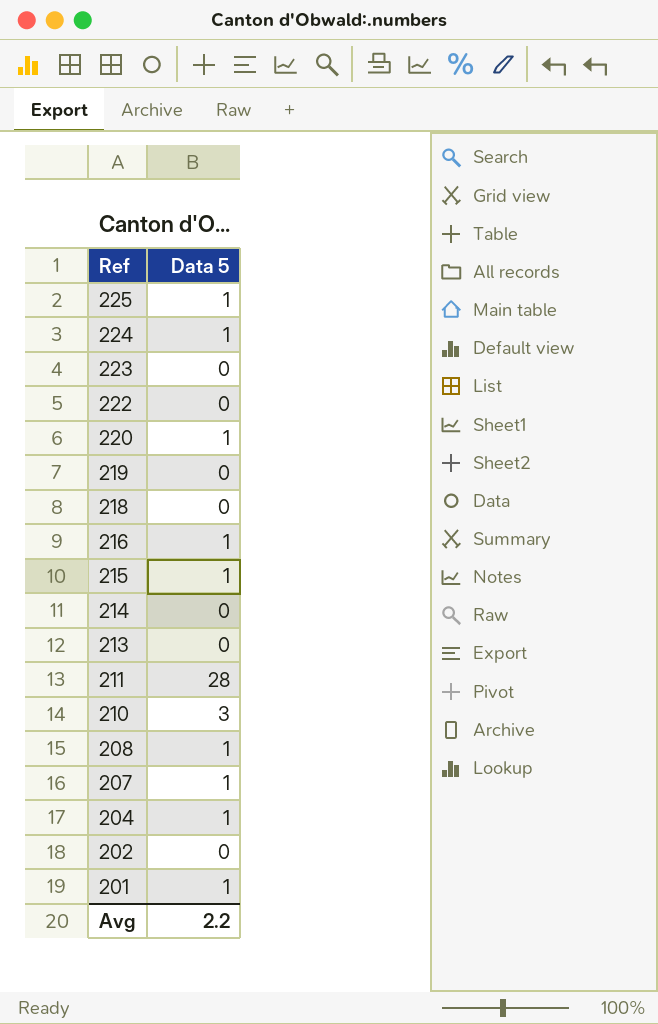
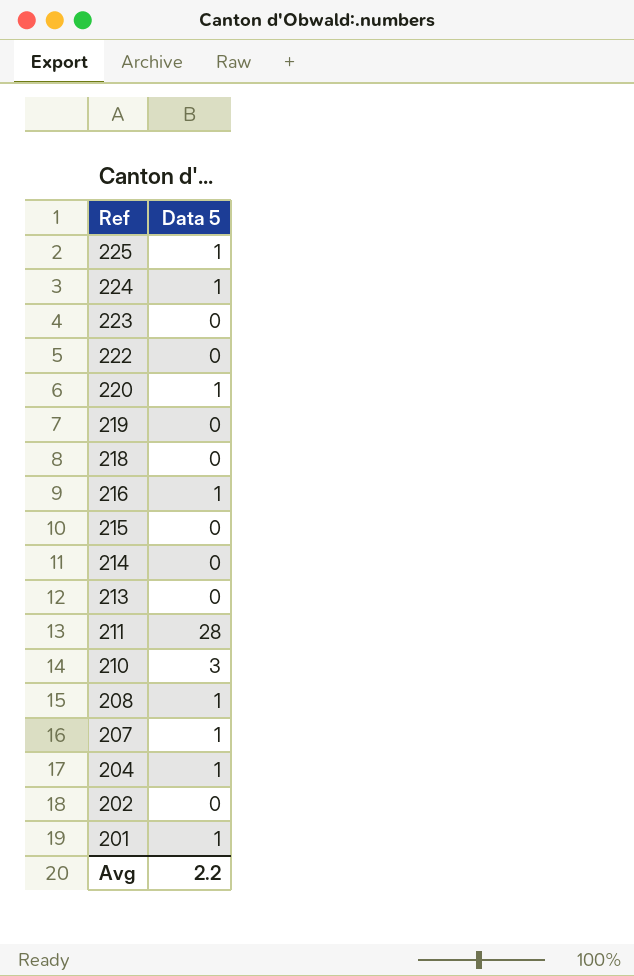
215 | Data 5: 1 -> 0

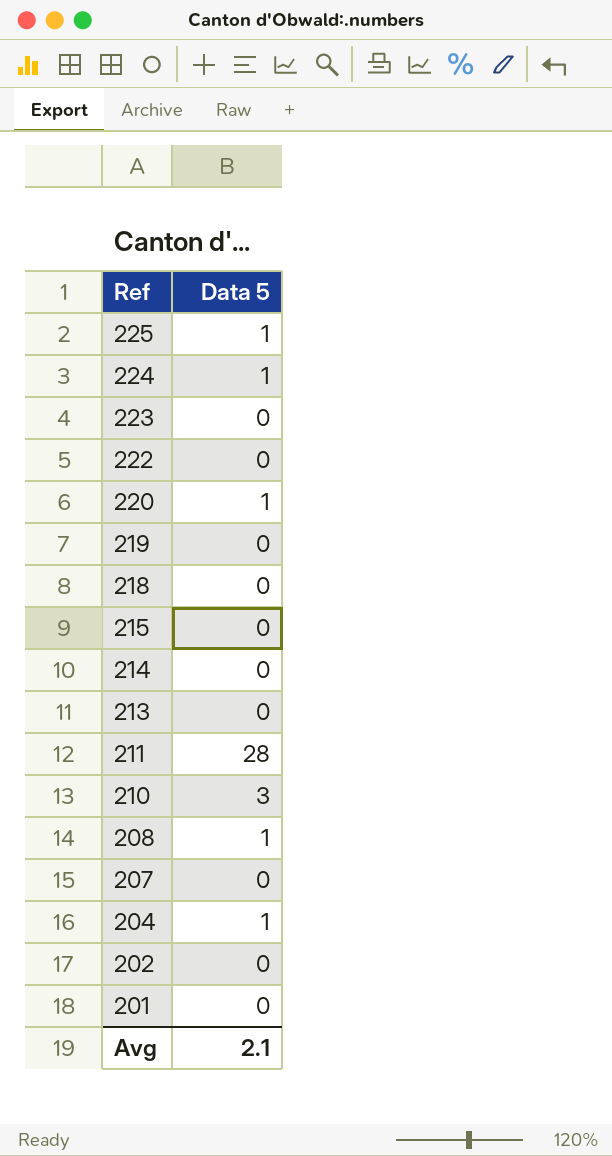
row 216: 1 -> none
207 | Data 5: 1 -> 0
201 | Data 5: 1 -> 0
Avg | Data 5: 2.2 -> 2.1

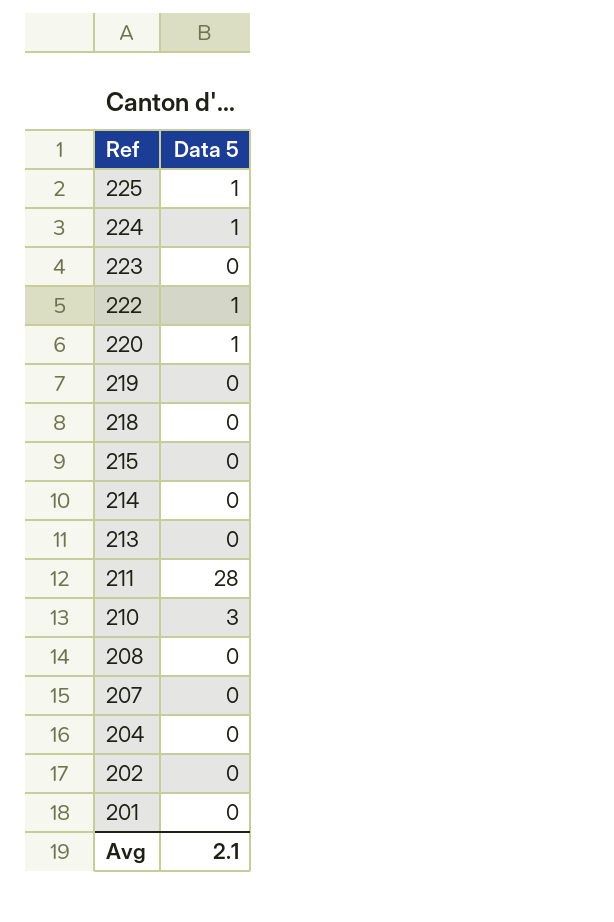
222 | Data 5: 0 -> 1
208 | Data 5: 1 -> 0
204 | Data 5: 1 -> 0

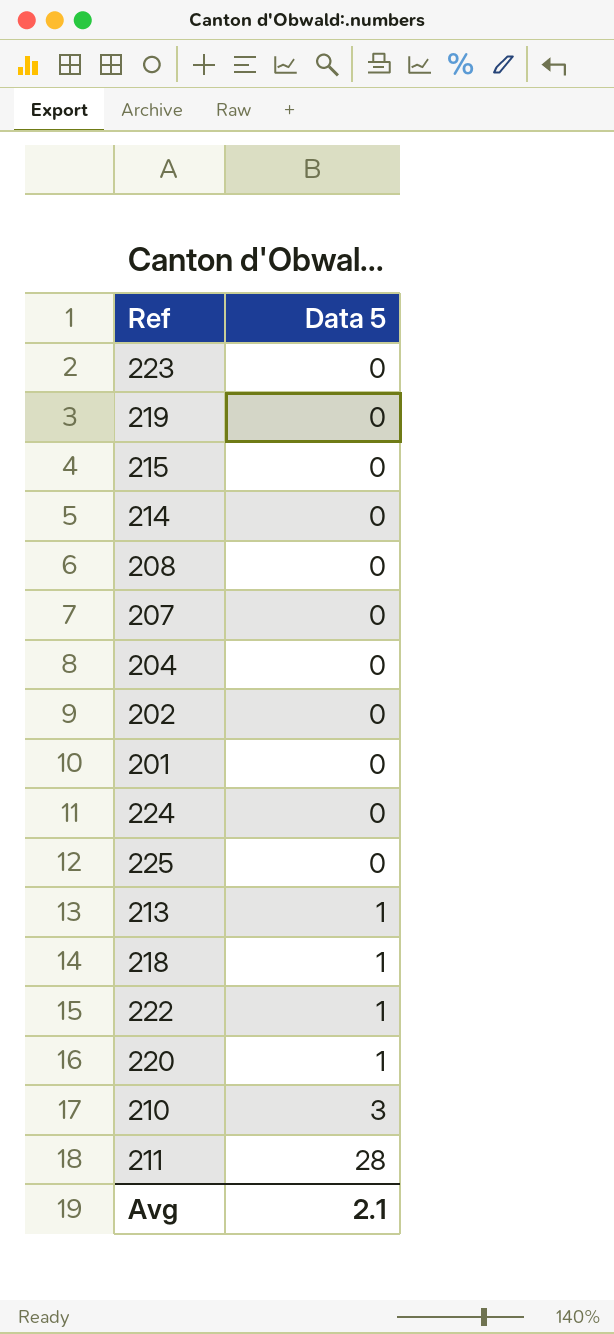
row order: Ref descending -> Data 5 ascending
224 | Data 5: 1 -> 0
225 | Data 5: 1 -> 0
213 | Data 5: 0 -> 1
218 | Data 5: 0 -> 1

